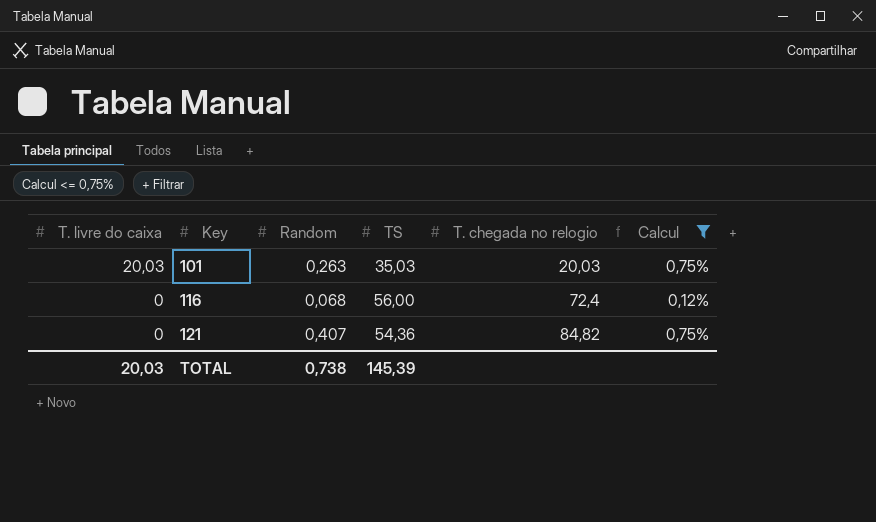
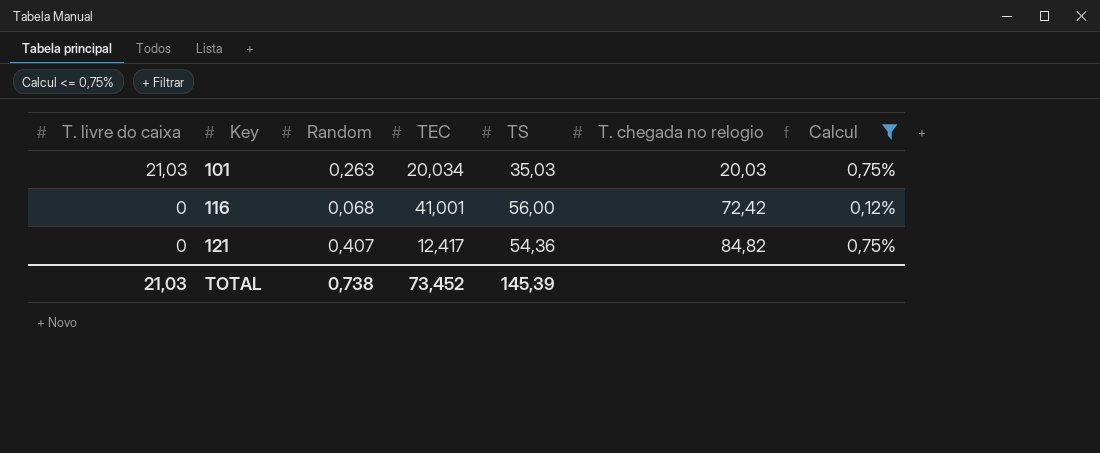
column TEC | position: none -> 4
101 | T. livre do caixa: 20,03 -> 21,03
116 | T. chegada no relogio: 72,4 -> 72,42
TOTAL | T. livre do caixa: 20,03 -> 21,03

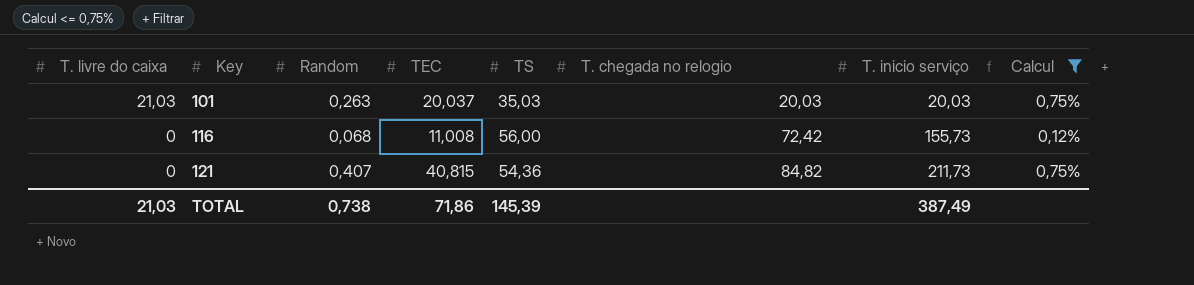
column T. inicio serviço | position: none -> 7
101 | TEC: 20,034 -> 20,037
116 | TEC: 41,001 -> 11,008
121 | TEC: 12,417 -> 40,815
TOTAL | TEC: 73,452 -> 71,86

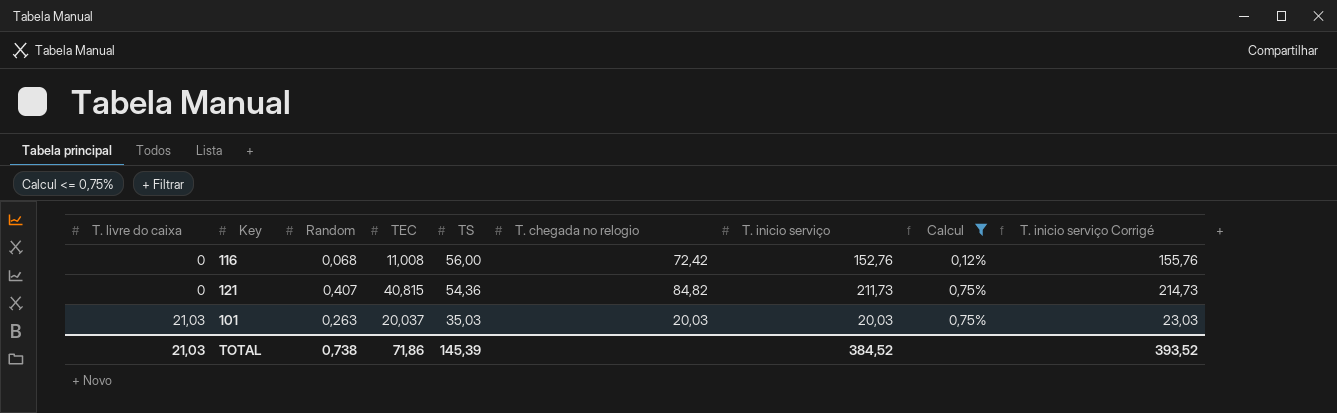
row order: T. livre do caixa descending -> T. livre do caixa ascending
column T. inicio serviço Corrigé | formula: none -> [T. inicio serviço] + 3
116 | T. inicio serviço: 155,73 -> 152,76
TOTAL | T. inicio serviço: 387,49 -> 384,52

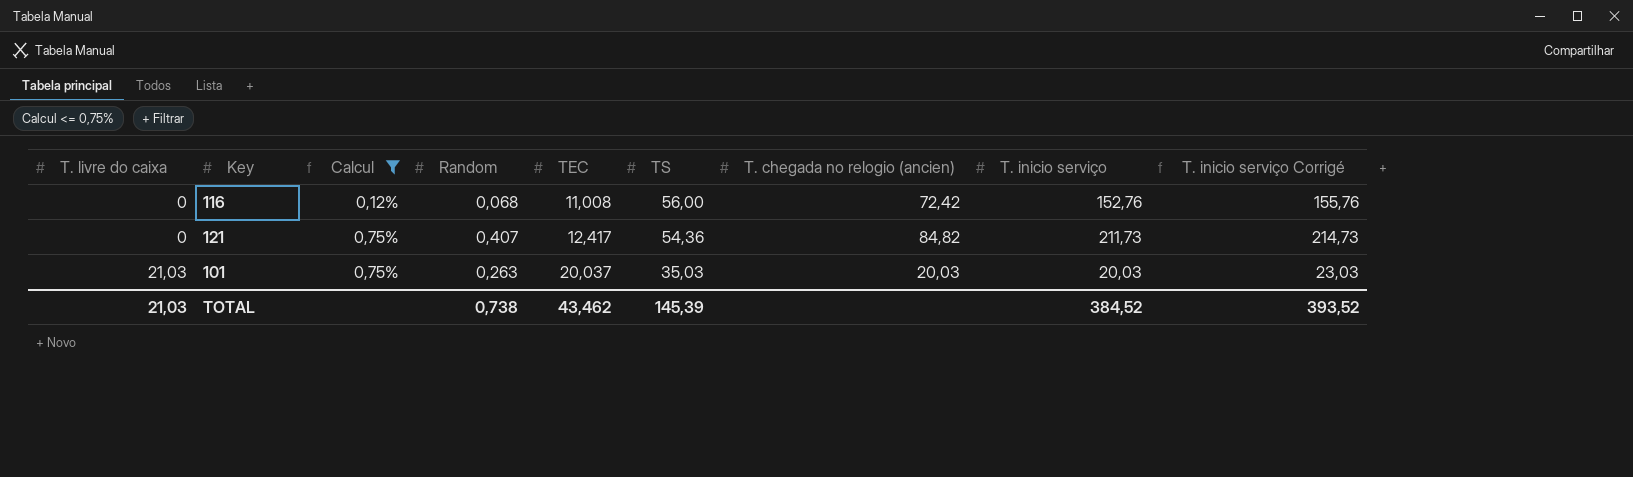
column Calcul | position: 8 -> 3
column name: T. chegada no relogio -> T. chegada no relogio (ancien)
121 | TEC: 40,815 -> 12,417
TOTAL | TEC: 71,86 -> 43,462

